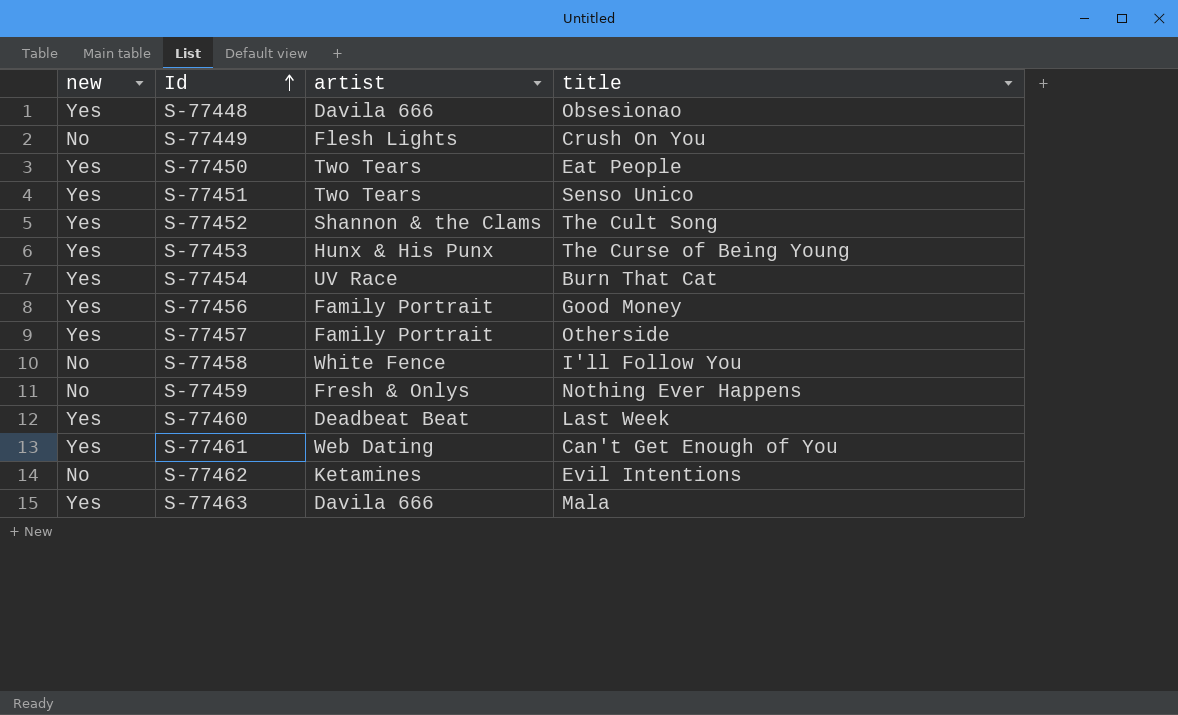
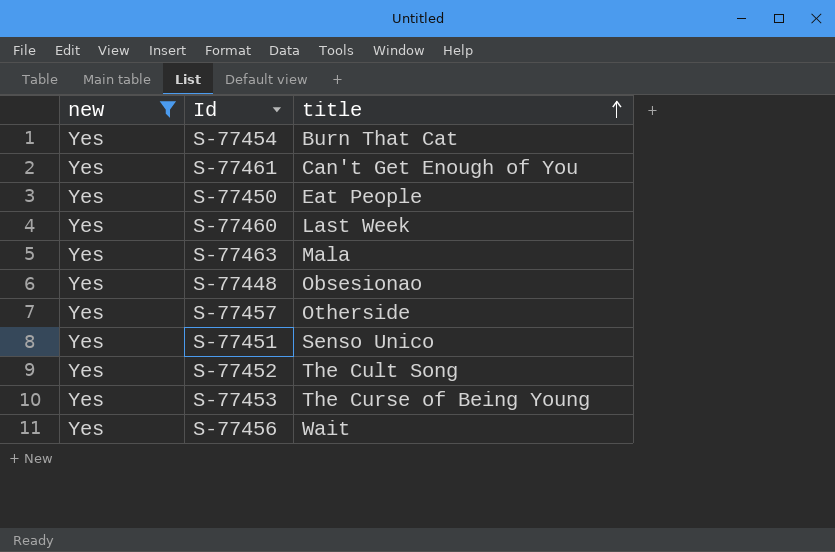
filter: none -> new = Yes
row order: Id ascending -> title ascending
column artist | position: 3 -> none
S-77456 | title: Good Money -> Wait

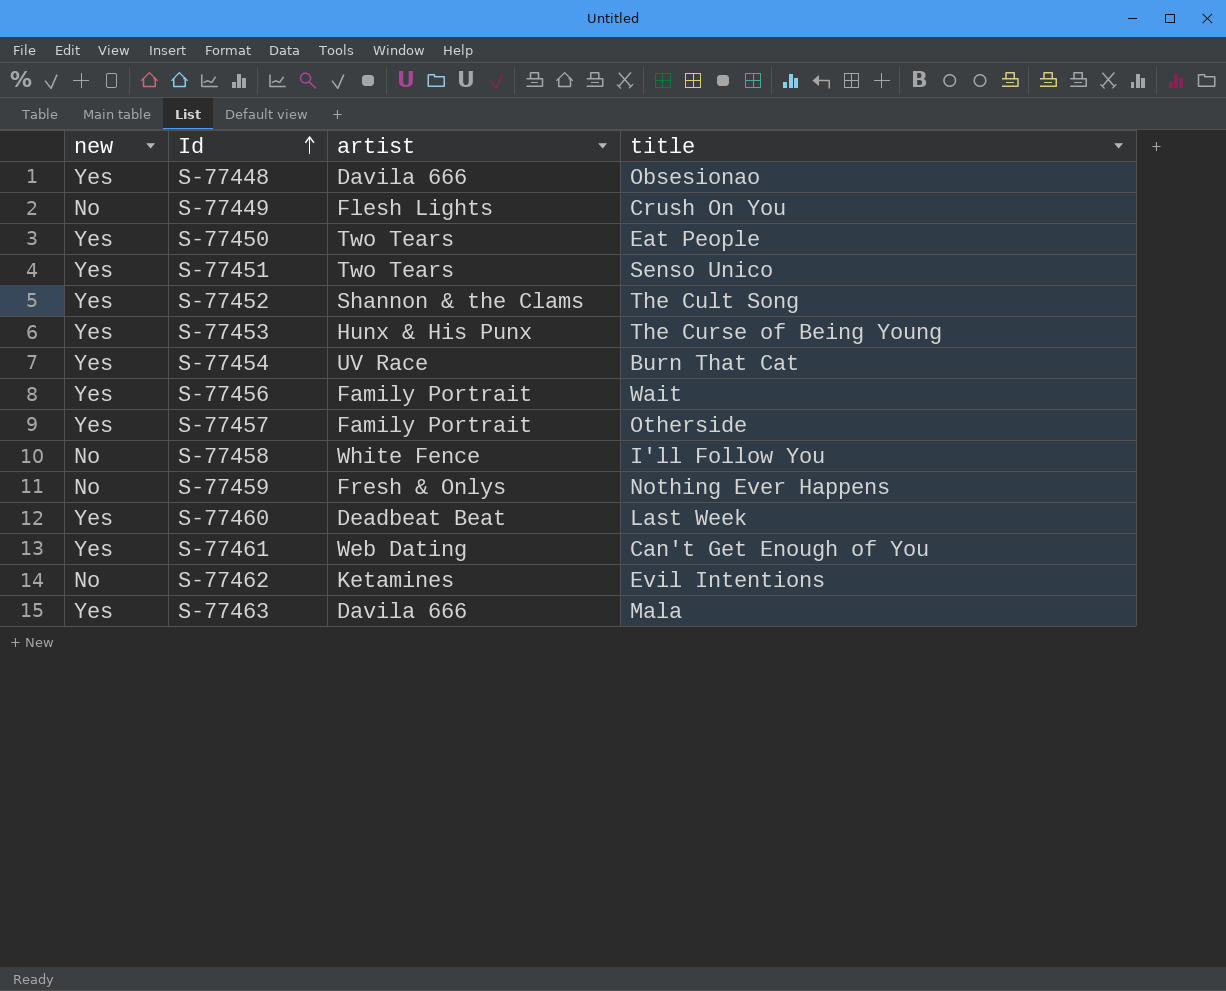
filter: new = Yes -> none
row order: title ascending -> Id ascending
column artist | position: none -> 3

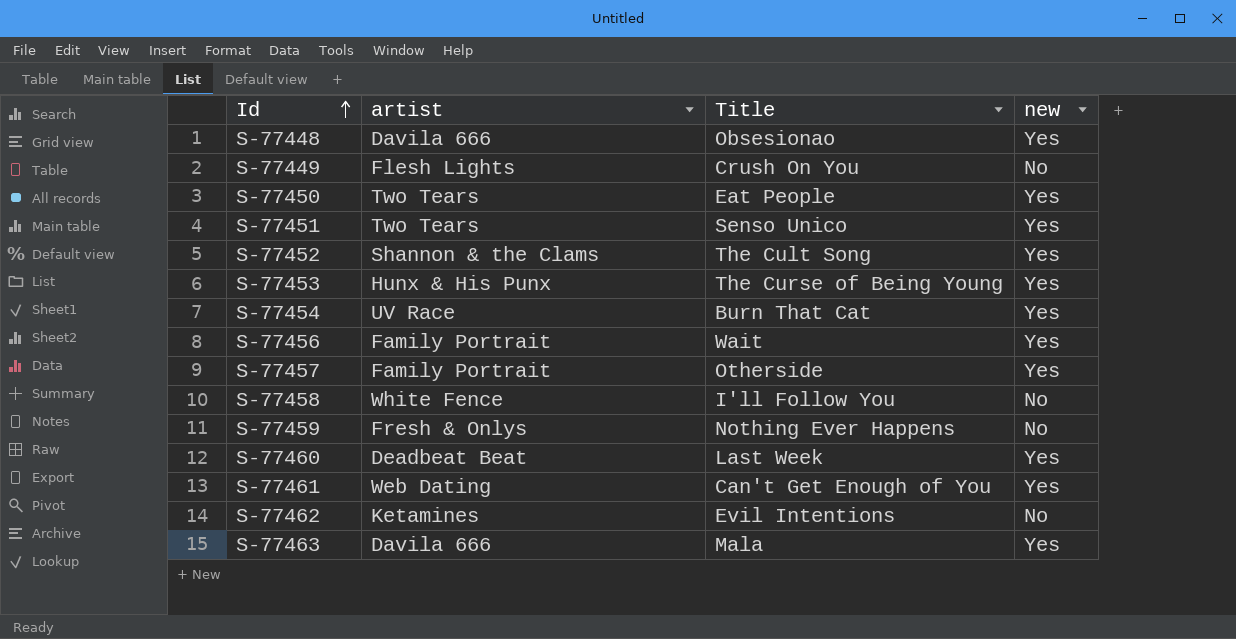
column name: title -> Title
column new | position: 1 -> 4

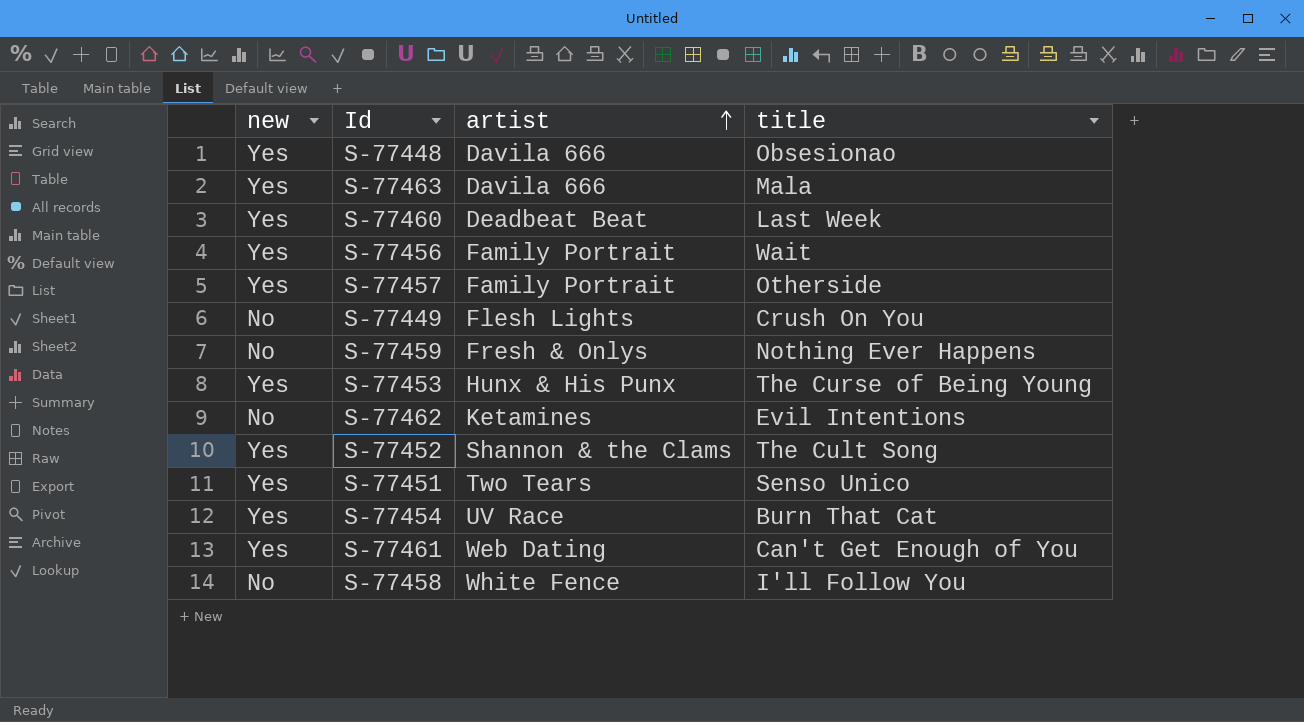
row order: Id ascending -> artist ascending
column new | position: 4 -> 1
column name: Title -> title
row S-77450: Two Tears | Eat People | Yes -> none

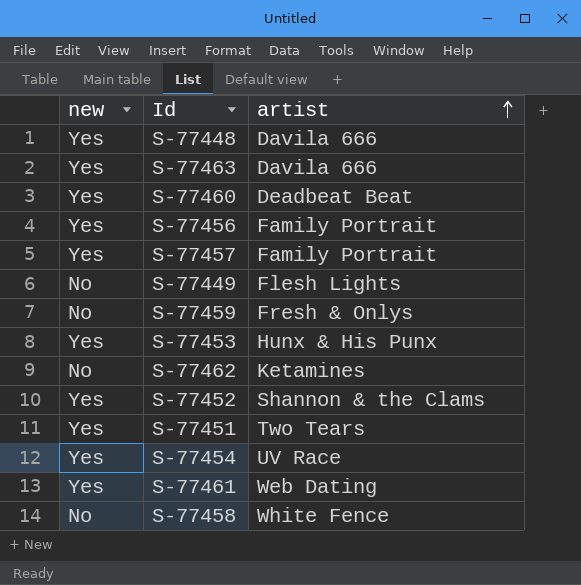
column title | position: 4 -> none

